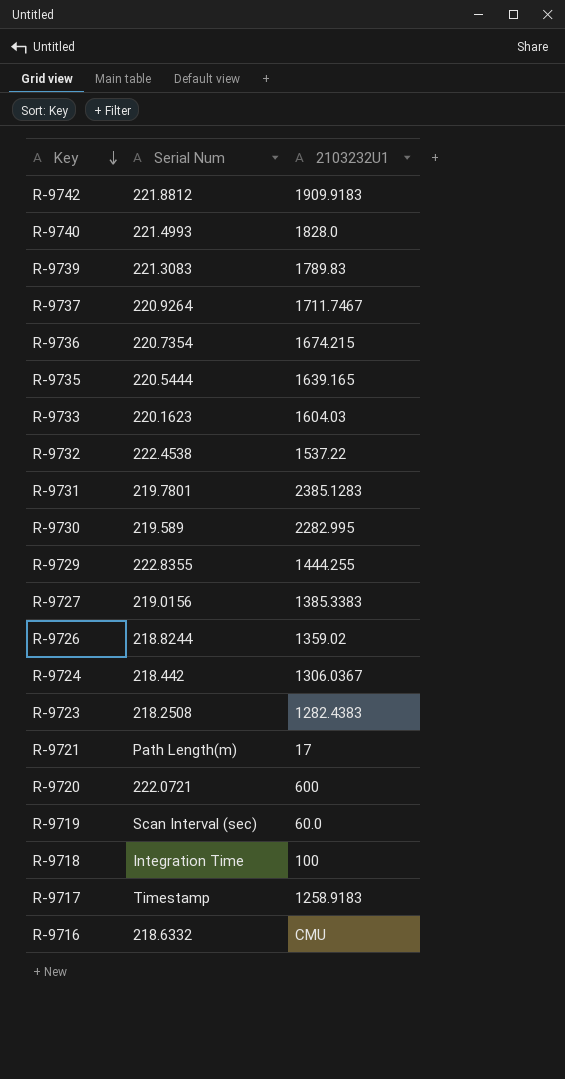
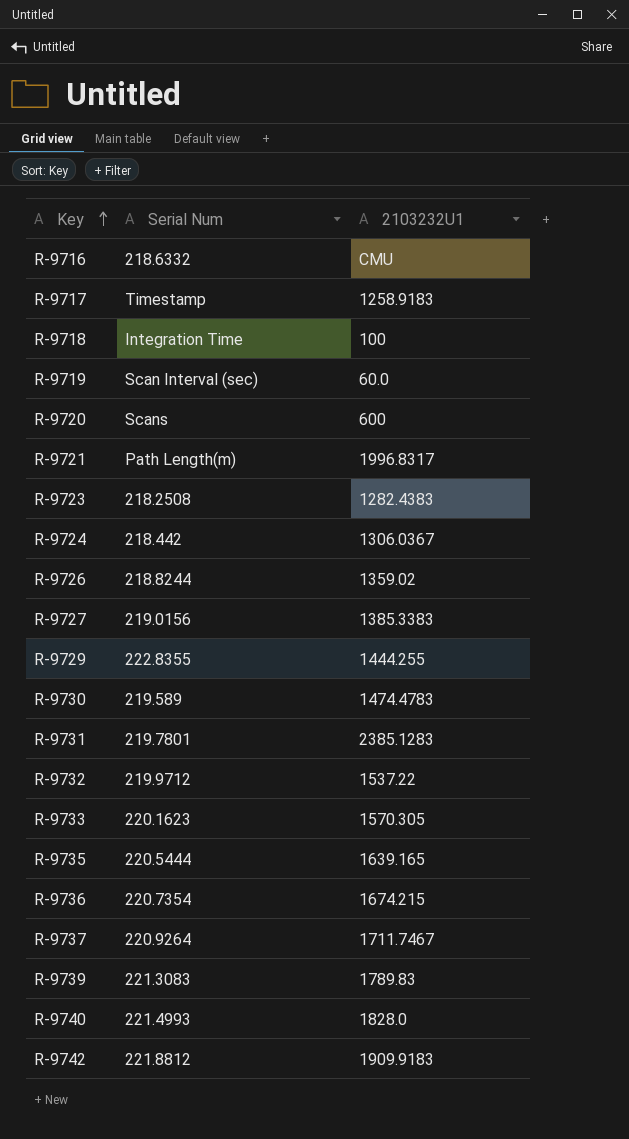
row order: Key descending -> Key ascending
R-9720 | Serial Num: 222.0721 -> Scans
R-9721 | 2103232U1: 17 -> 1996.8317
R-9730 | 2103232U1: 2282.995 -> 1474.4783
R-9732 | Serial Num: 222.4538 -> 219.9712
R-9733 | 2103232U1: 1604.03 -> 1570.305

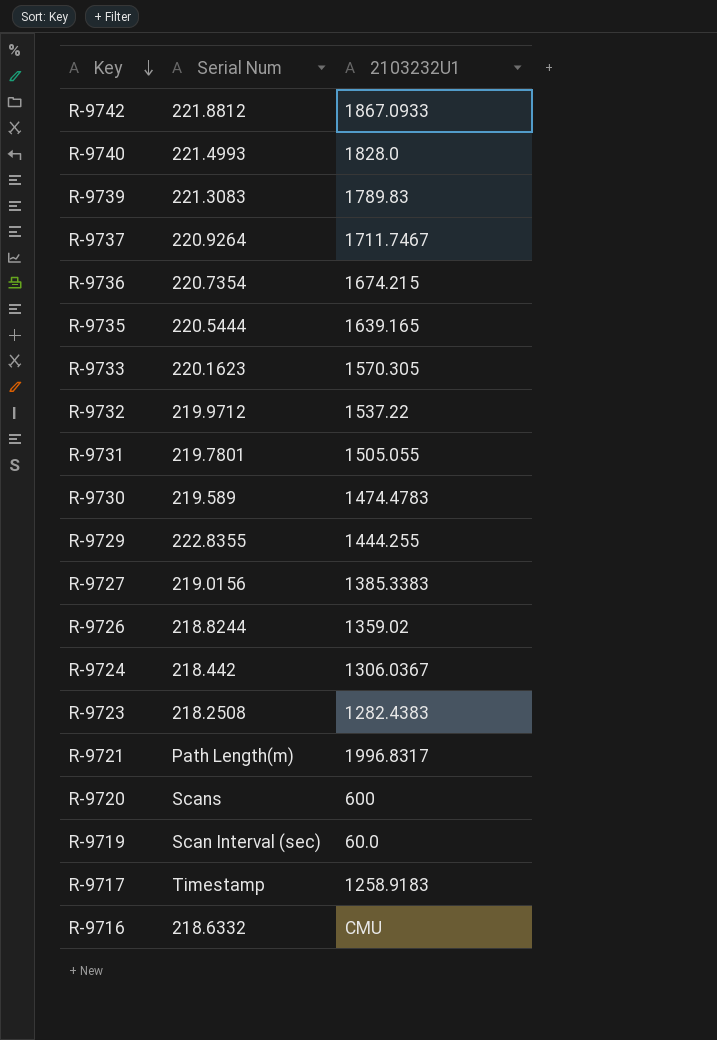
row order: Key ascending -> Key descending
row R-9718: Integration Time | 100 -> none
R-9742 | 2103232U1: 1909.9183 -> 1867.0933
R-9731 | 2103232U1: 2385.1283 -> 1505.055

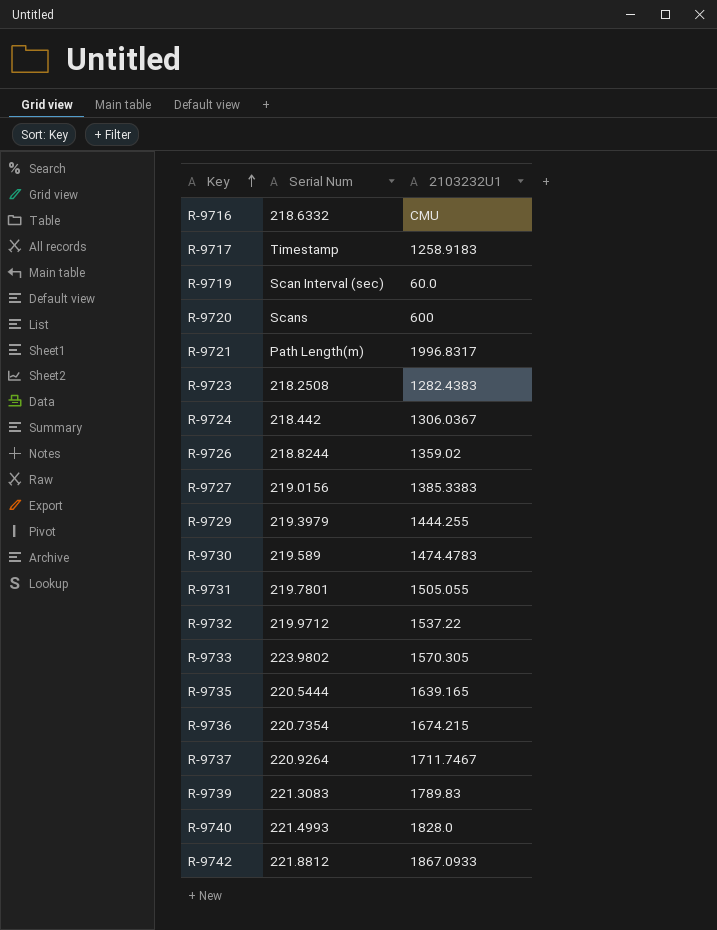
row order: Key descending -> Key ascending
R-9729 | Serial Num: 222.8355 -> 219.3979
R-9733 | Serial Num: 220.1623 -> 223.9802

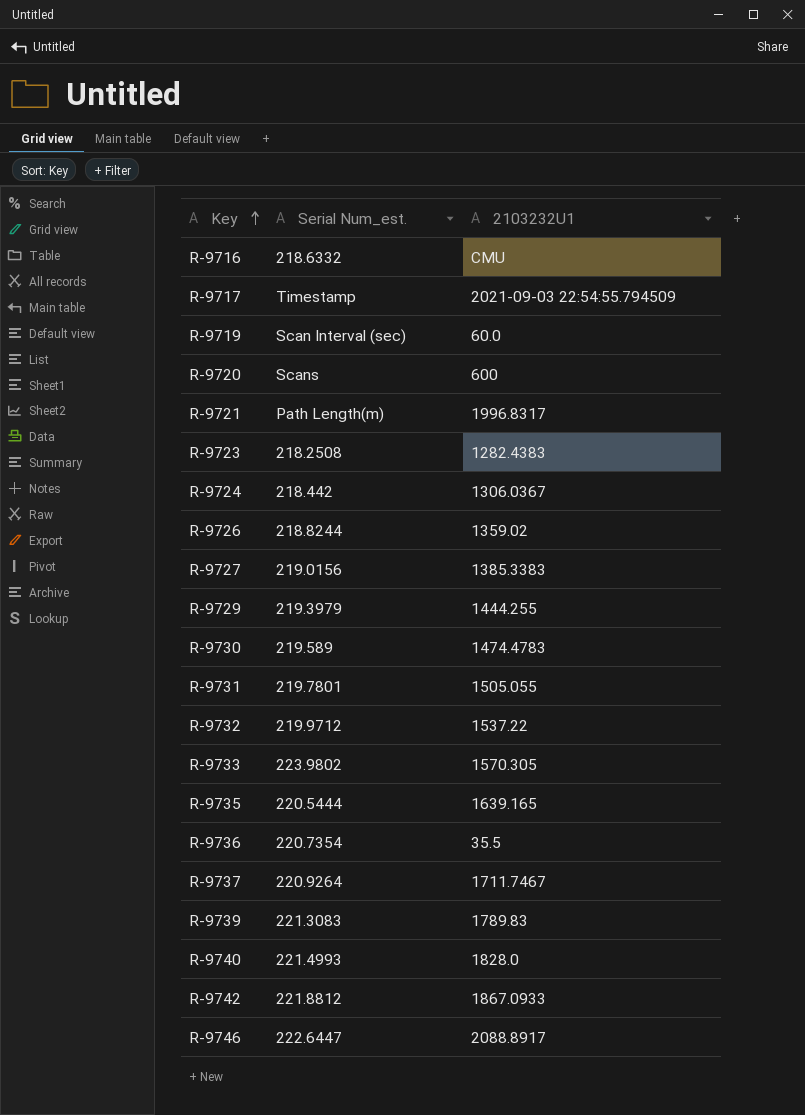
column name: Serial Num -> Serial Num_est.
R-9717 | 2103232U1: 1258.9183 -> 2021-09-03 22:54:55.794509
R-9736 | 2103232U1: 1674.215 -> 35.5
row R-9746: none -> 222.6447 | 2088.8917

